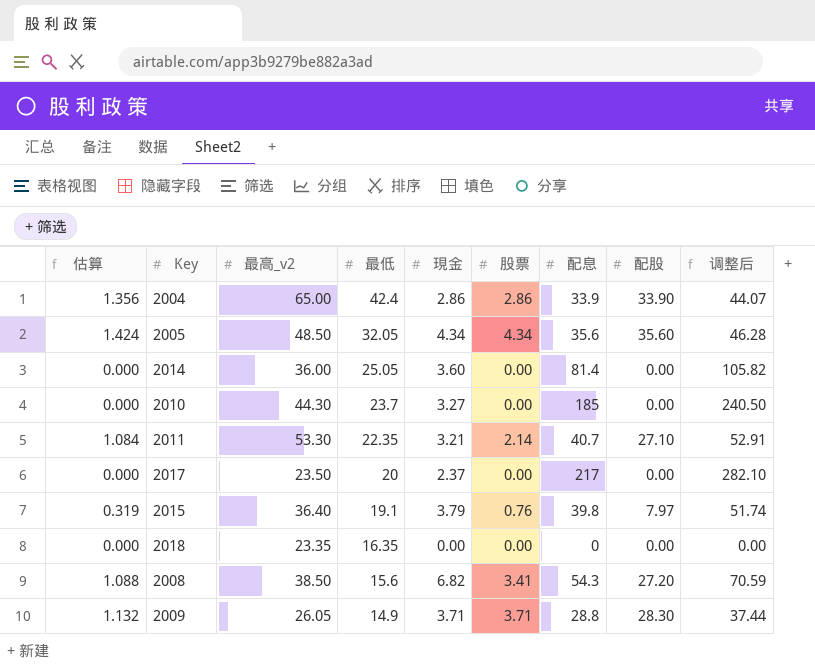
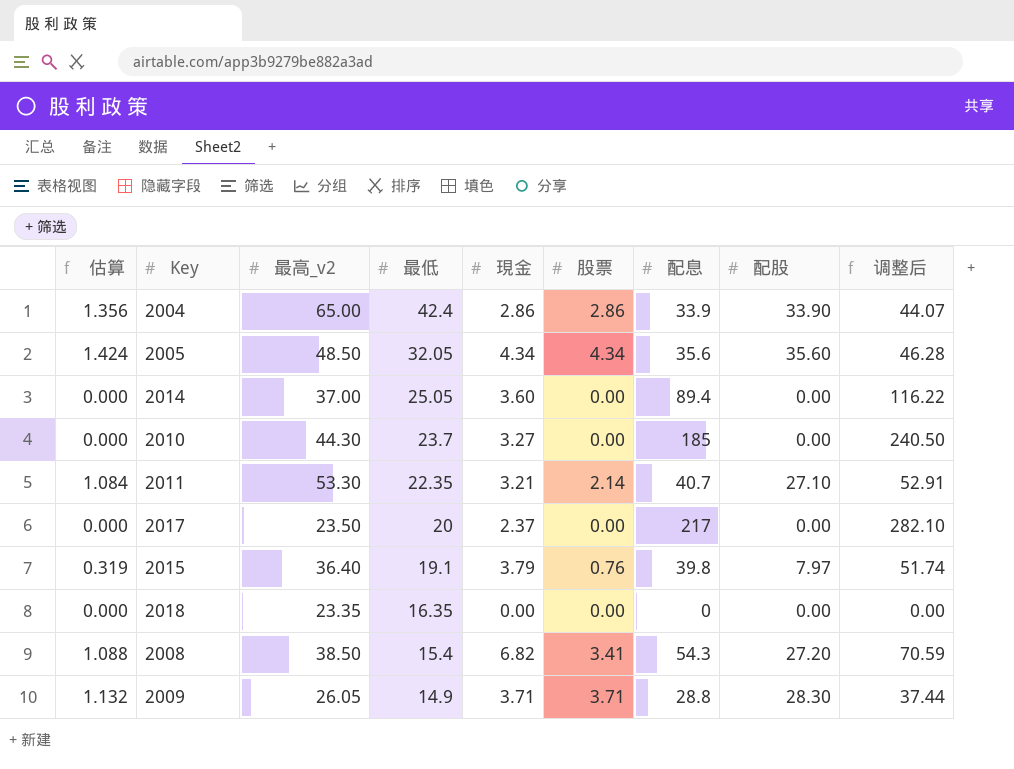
2014 | 最高_v2: 36.00 -> 37.00
2014 | 配息: 81.4 -> 89.4
2014 | 调整后: 105.82 -> 116.22
2008 | 最低: 15.6 -> 15.4

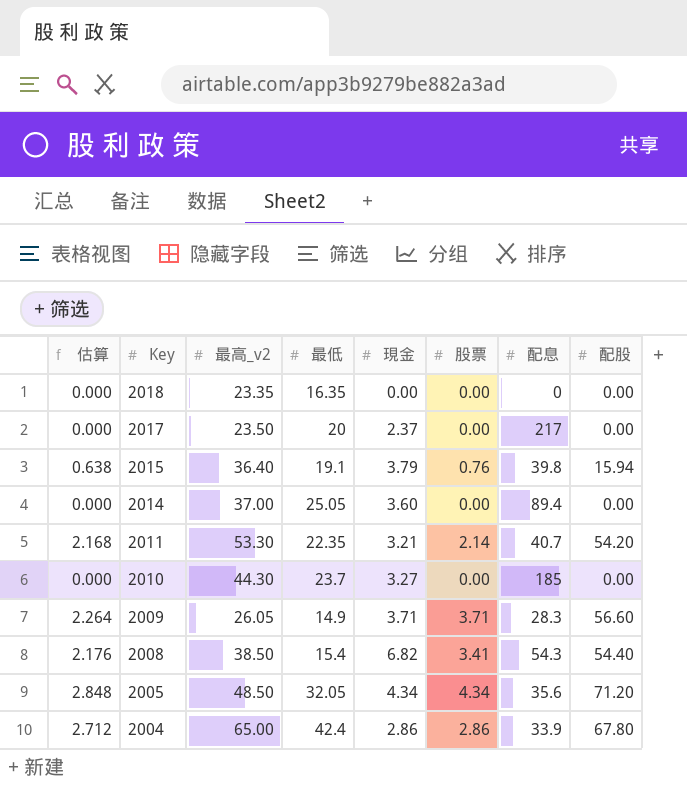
row order: 最低 descending -> Key descending
column 调整后 | formula: [配息] * 1.3 -> none
2015 | 估算: 0.319 -> 0.638
2015 | 配股: 7.97 -> 15.94
2011 | 估算: 1.084 -> 2.168
2011 | 配股: 27.10 -> 54.20
2009 | 估算: 1.132 -> 2.264
2009 | 配息: 28.8 -> 28.3
2009 | 配股: 28.30 -> 56.60
2008 | 估算: 1.088 -> 2.176
2008 | 配股: 27.20 -> 54.40
2005 | 估算: 1.424 -> 2.848
2005 | 配股: 35.60 -> 71.20
2004 | 估算: 1.356 -> 2.712
2004 | 配股: 33.90 -> 67.80

